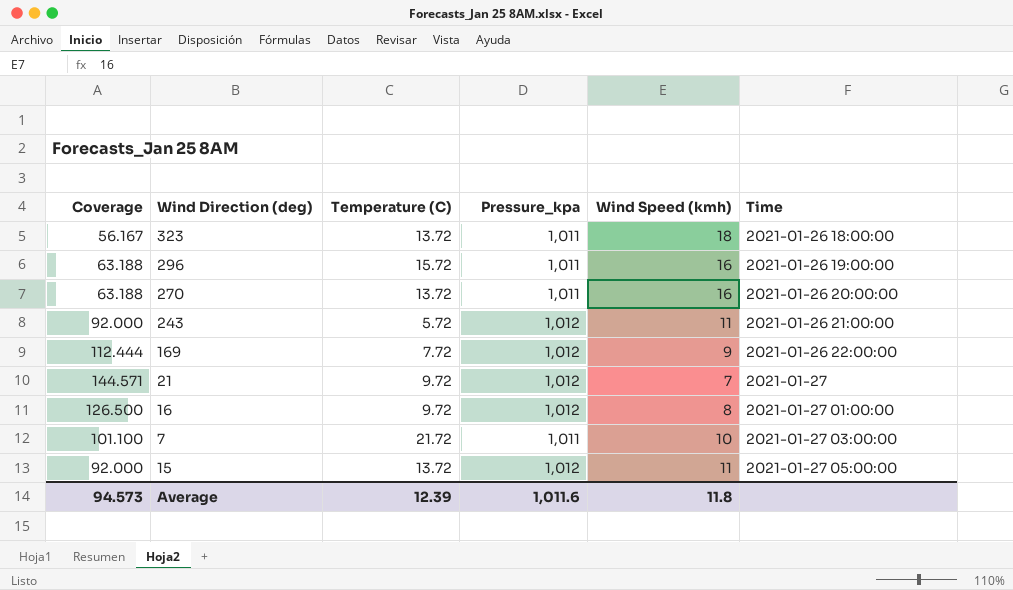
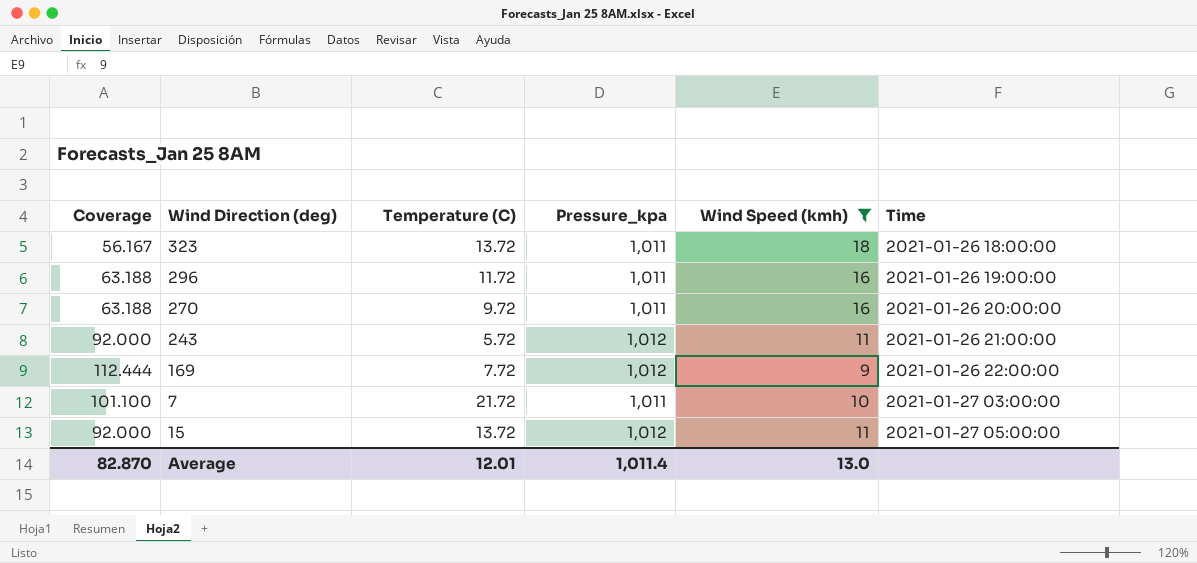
filter: none -> Wind Speed (kmh) >= 9
296 | Temperature (C): 15.72 -> 11.72
270 | Temperature (C): 13.72 -> 9.72
Average | Coverage: 94.573 -> 82.870
Average | Temperature (C): 12.39 -> 12.01
Average | Pressure_kpa: 1,011.6 -> 1,011.4
Average | Wind Speed (kmh): 11.8 -> 13.0

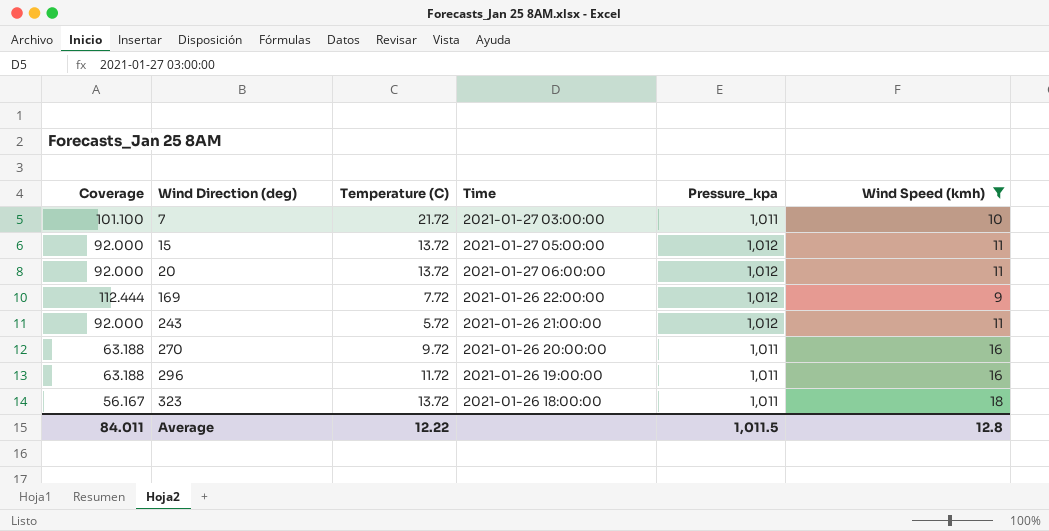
row order: Time ascending -> Wind Direction (deg) ascending
column Time | position: 6 -> 4
row 20: none -> 92.000 | 13.72 | 2021-01-27 06:00:00 | 1,012 | 11
Average | Coverage: 82.870 -> 84.011
Average | Temperature (C): 12.01 -> 12.22
Average | Pressure_kpa: 1,011.4 -> 1,011.5
Average | Wind Speed (kmh): 13.0 -> 12.8

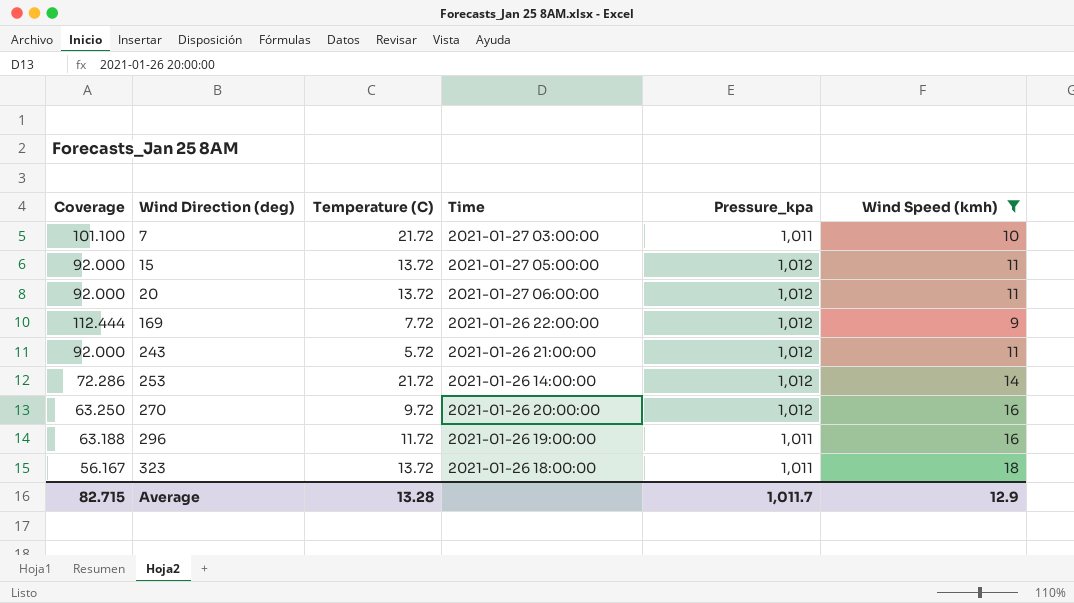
row 253: none -> 72.286 | 21.72 | 2021-01-26 14:00:00 | 1,012 | 14
270 | Coverage: 63.188 -> 63.250
270 | Pressure_kpa: 1,011 -> 1,012
Average | Coverage: 84.011 -> 82.715
Average | Temperature (C): 12.22 -> 13.28
Average | Pressure_kpa: 1,011.5 -> 1,011.7
Average | Wind Speed (kmh): 12.8 -> 12.9

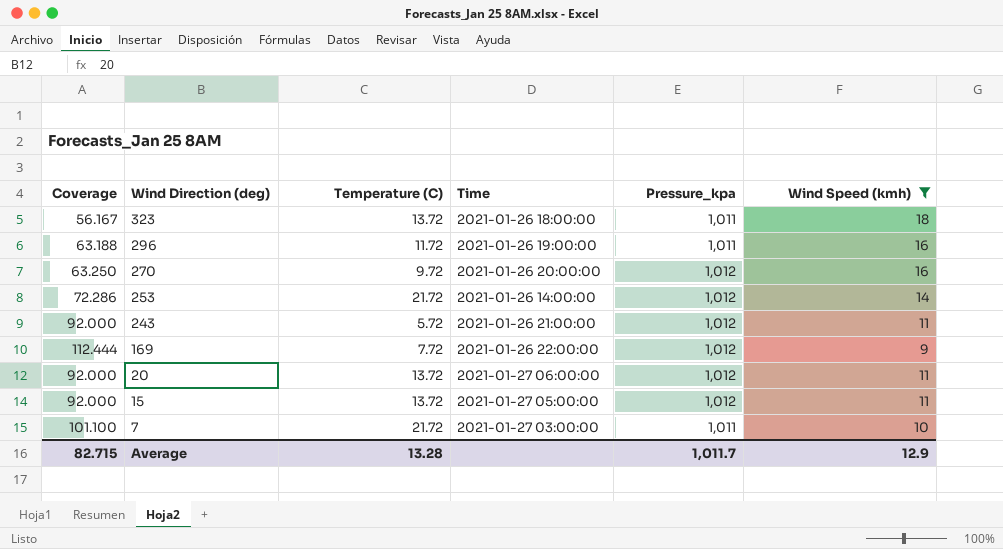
row order: Wind Direction (deg) ascending -> Wind Direction (deg) descending

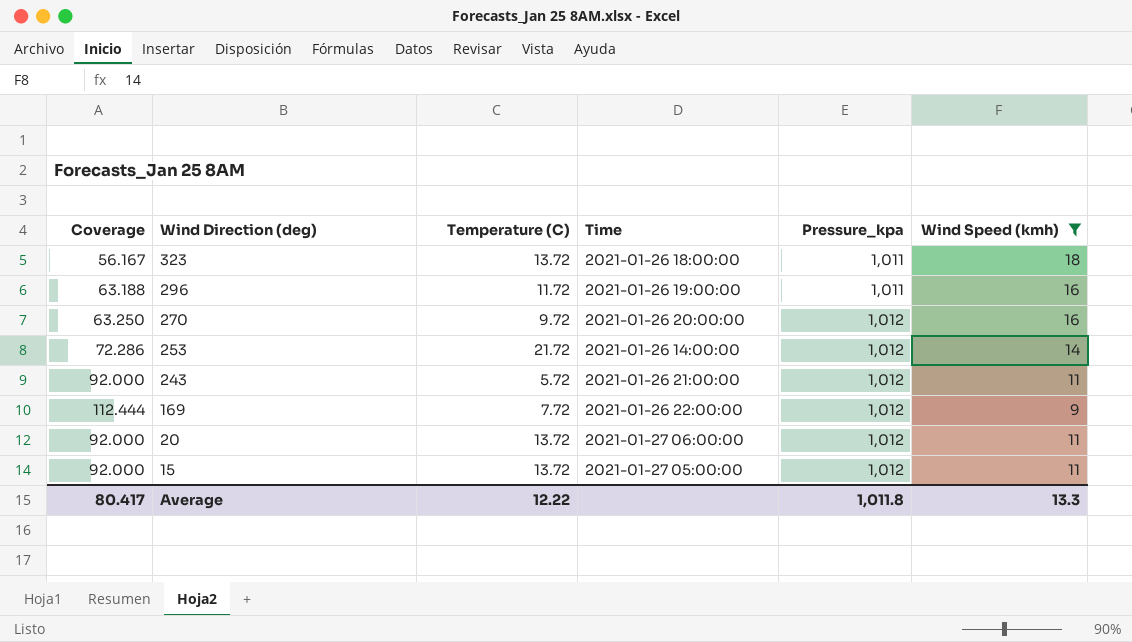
row 7: 101.100 | 21.72 | 2021-01-27 03:00:00 | 1,011 | 10 -> none
Average | Coverage: 82.715 -> 80.417
Average | Temperature (C): 13.28 -> 12.22
Average | Pressure_kpa: 1,011.7 -> 1,011.8
Average | Wind Speed (kmh): 12.9 -> 13.3

